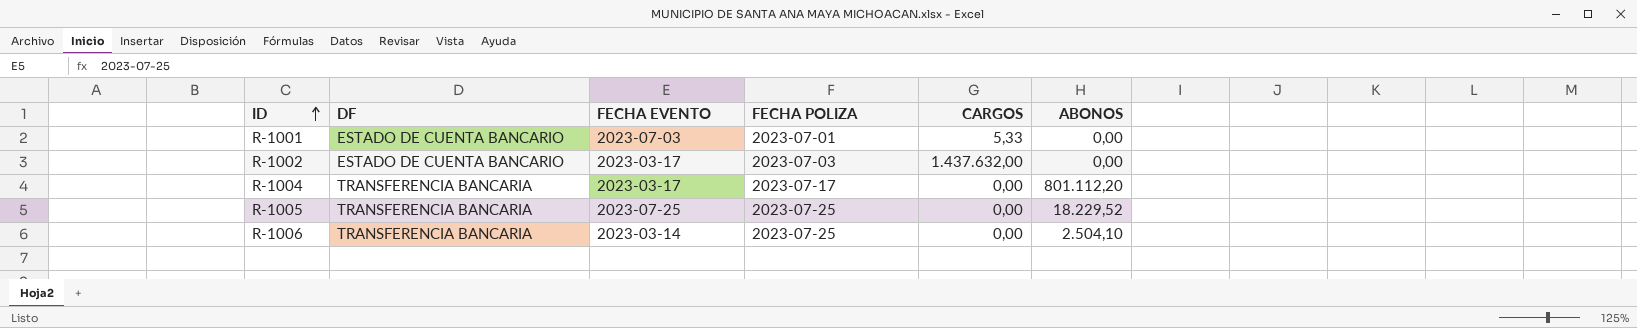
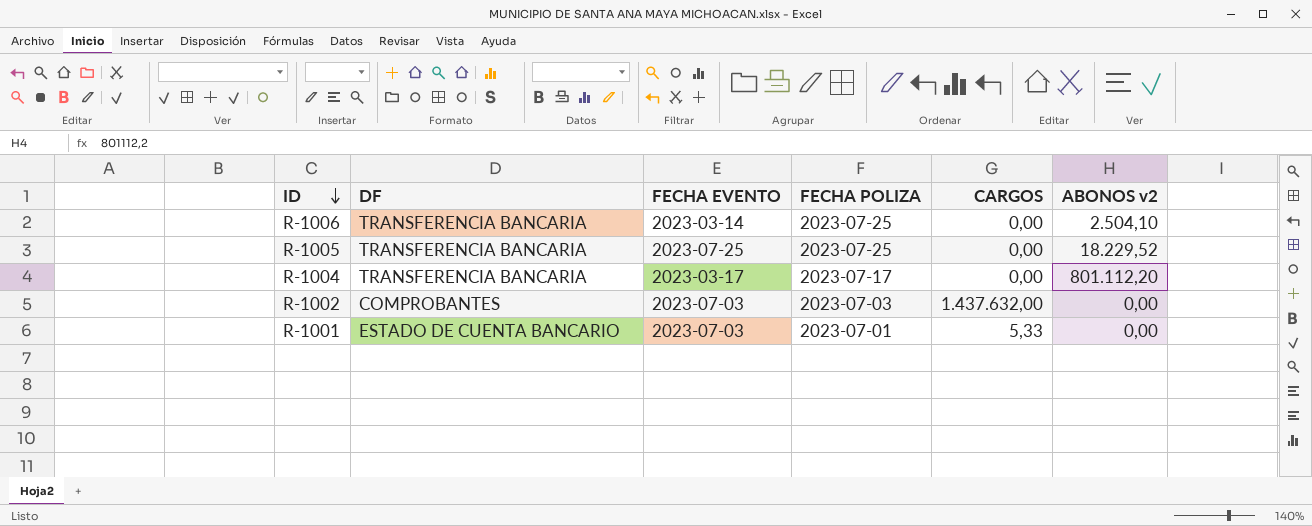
row order: ID ascending -> ID descending
column name: ABONOS -> ABONOS v2
R-1002 | DF: ESTADO DE CUENTA BANCARIO -> COMPROBANTES
R-1002 | FECHA EVENTO: 2023-03-17 -> 2023-07-03

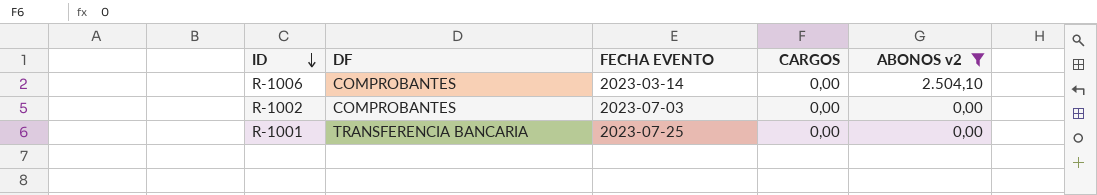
filter: none -> ABONOS v2 <= 2.504,10
column FECHA POLIZA | position: 4 -> none
R-1006 | DF: TRANSFERENCIA BANCARIA -> COMPROBANTES
R-1002 | CARGOS: 1.437.632,00 -> 0,00
R-1001 | DF: ESTADO DE CUENTA BANCARIO -> TRANSFERENCIA BANCARIA
R-1001 | FECHA EVENTO: 2023-07-03 -> 2023-07-25
R-1001 | CARGOS: 5,33 -> 0,00

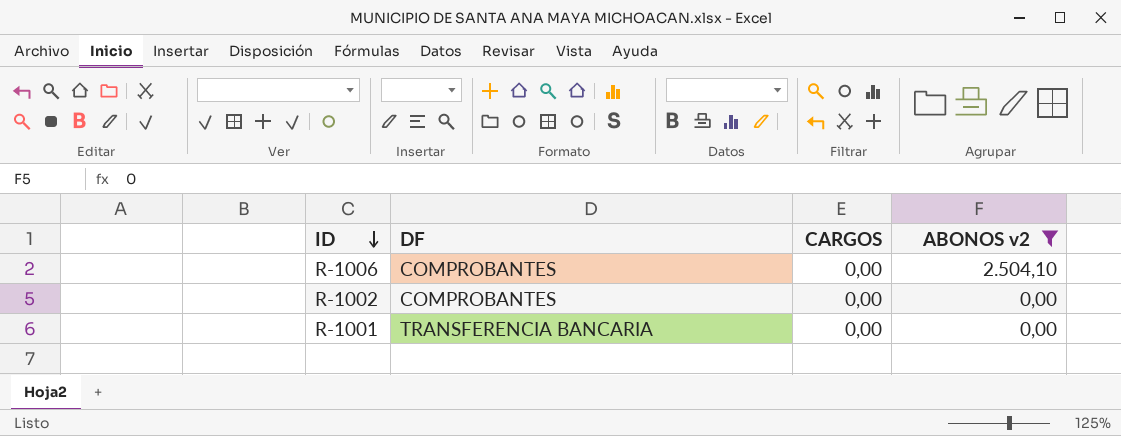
column FECHA EVENTO | position: 3 -> none

